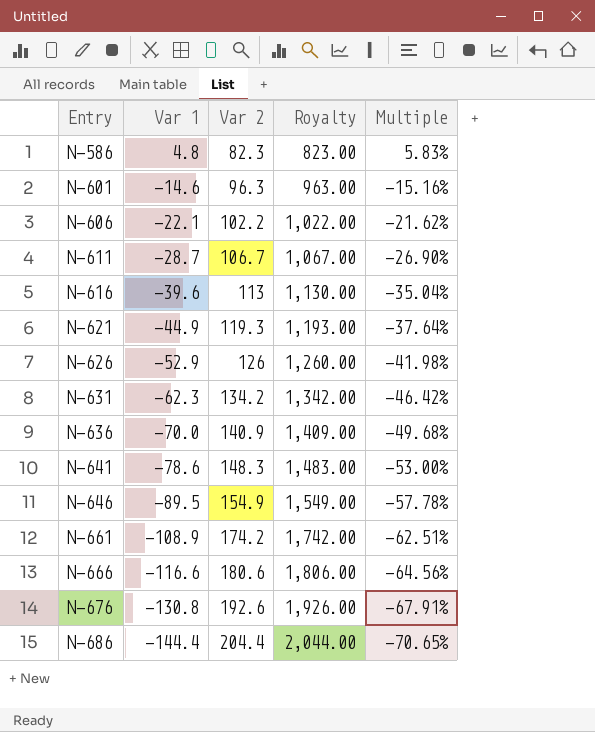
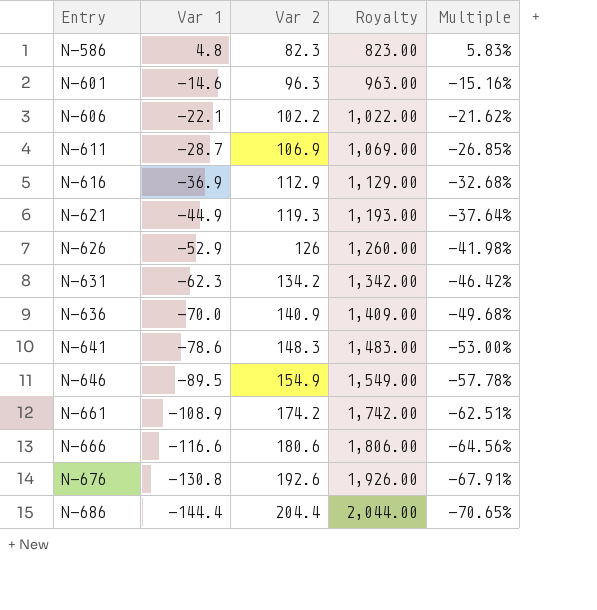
N-611 | Var 2: 106.7 -> 106.9
N-611 | Royalty: 1,067.00 -> 1,069.00
N-611 | Multiple: -26.90% -> -26.85%
N-616 | Var 1: -39.6 -> -36.9
N-616 | Var 2: 113 -> 112.9
N-616 | Royalty: 1,130.00 -> 1,129.00
N-616 | Multiple: -35.04% -> -32.68%

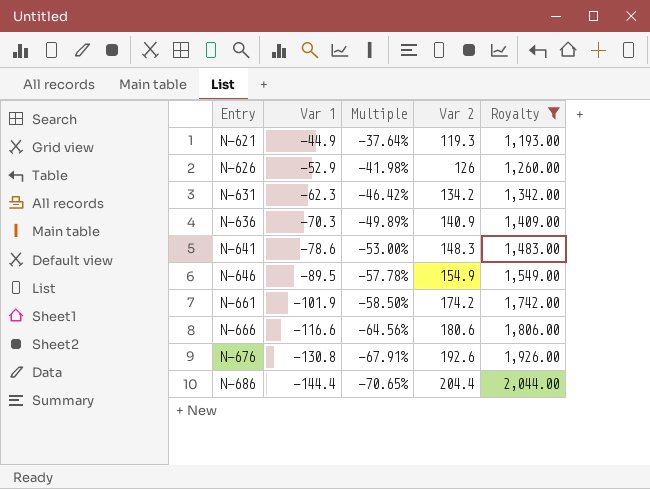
filter: none -> Royalty >= 1,193.00
column Multiple | position: 5 -> 3
N-636 | Var 1: -70.0 -> -70.3
N-636 | Multiple: -49.68% -> -49.89%
N-661 | Var 1: -108.9 -> -101.9
N-661 | Multiple: -62.51% -> -58.50%

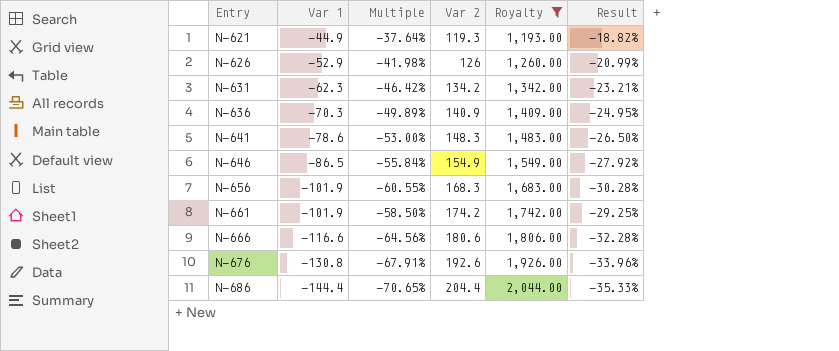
column Result | formula: none -> [Multiple] * 0.5
N-646 | Var 1: -89.5 -> -86.5
N-646 | Multiple: -57.78% -> -55.84%
row N-656: none -> -101.9 | -60.55% | 168.3 | 1,683.00 | -30.28%

